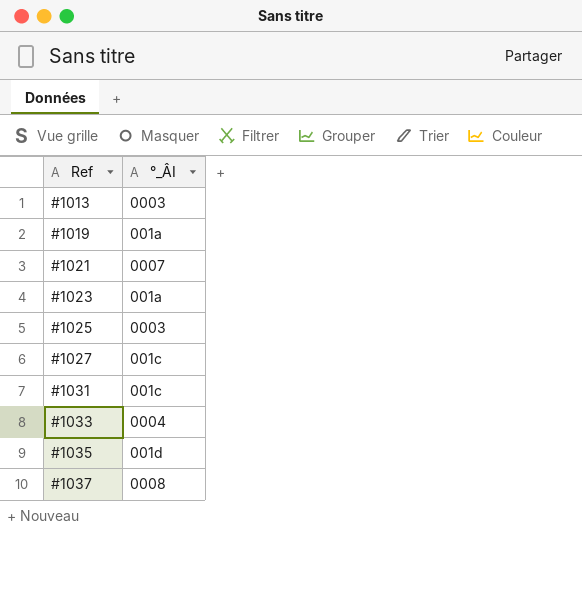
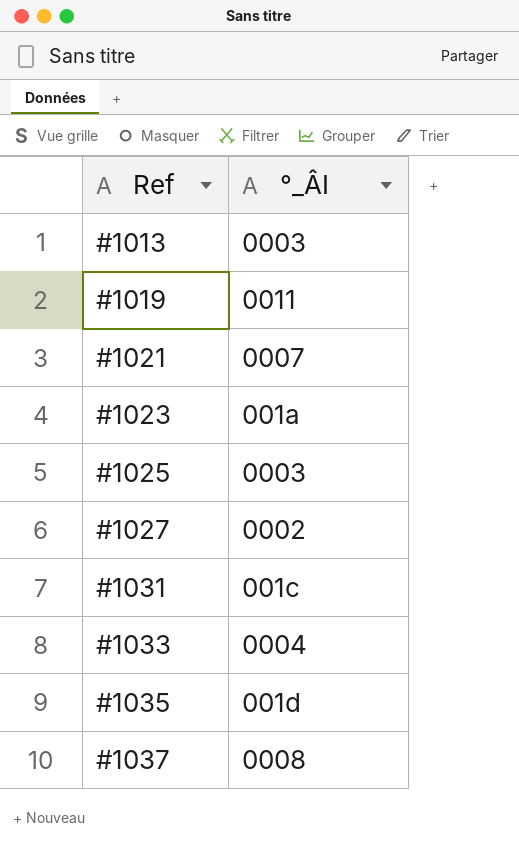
#1019 | °_ÂI: 001a -> 0011
#1027 | °_ÂI: 001c -> 0002

